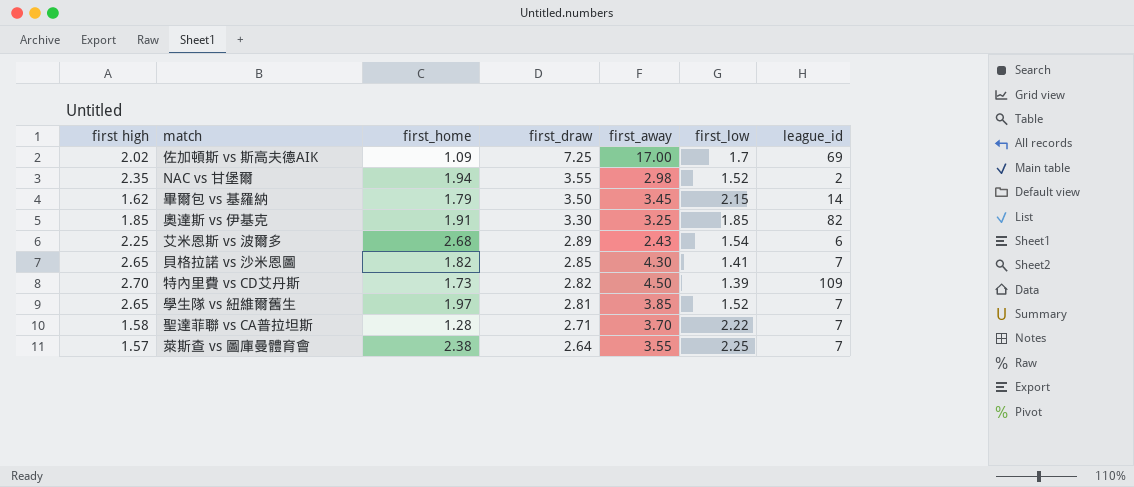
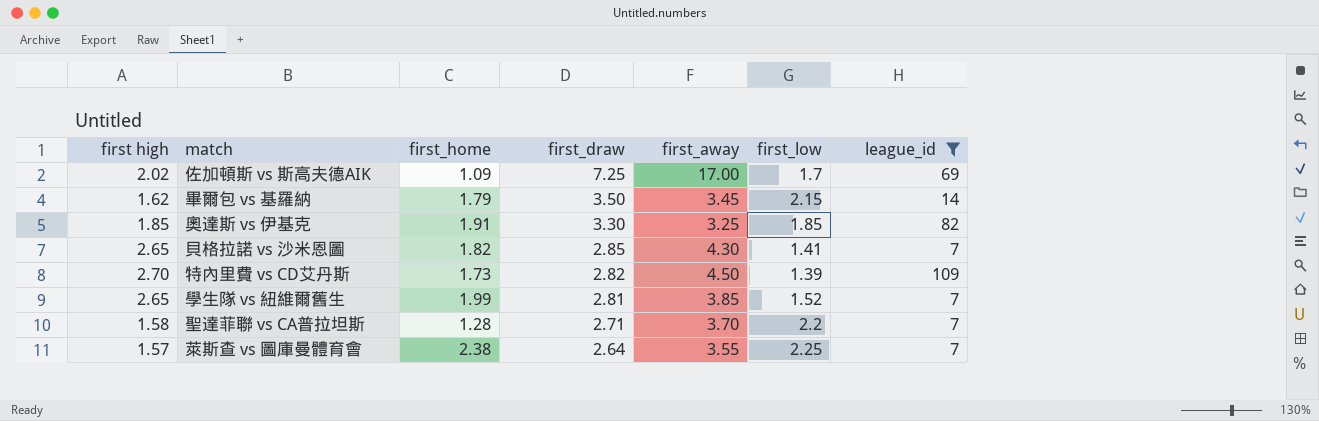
filter: none -> league_id >= 7
學生隊 vs 紐維爾舊生 | first_home: 1.97 -> 1.99
聖達菲聯 vs CA普拉坦斯 | first_low: 2.22 -> 2.2

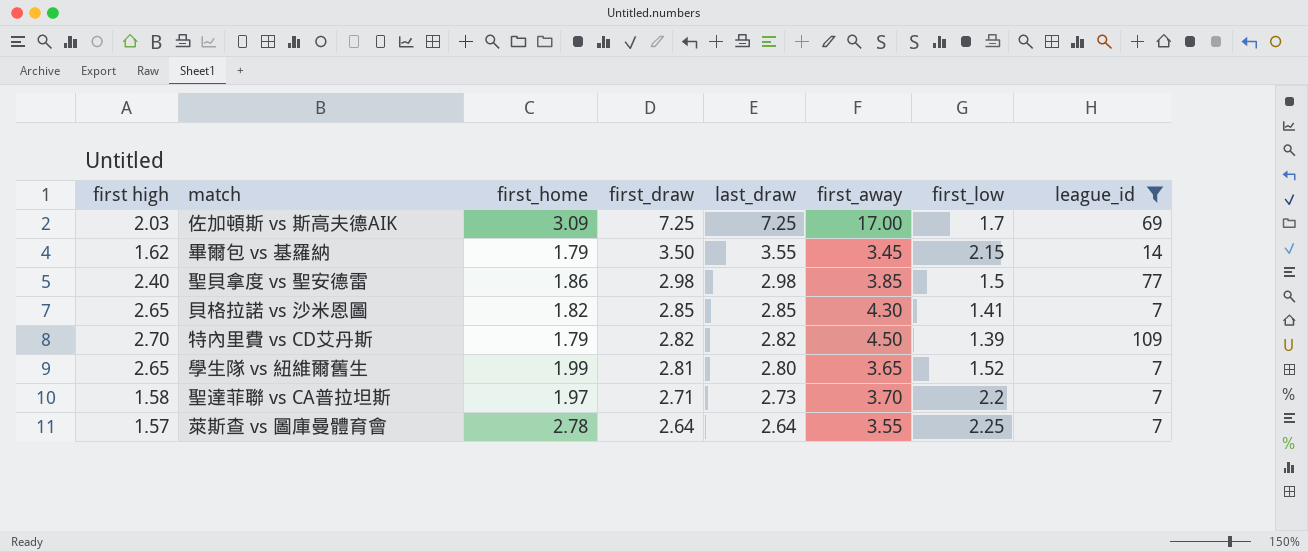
column last_draw | position: none -> 5
row 奧達斯 vs 伊基克: 1.85 | 1.91 | 3.30 | 3.25 | 1.85 | 82 -> none
佐加頓斯 vs 斯高夫德AIK | first high: 2.02 -> 2.03
佐加頓斯 vs 斯高夫德AIK | first_home: 1.09 -> 3.09
row 聖貝拿度 vs 聖安德雷: none -> 2.40 | 1.86 | 2.98 | 2.98 | 3.85 | 1.5 | 77
特內里費 vs CD艾丹斯 | first_home: 1.73 -> 1.79
學生隊 vs 紐維爾舊生 | first_away: 3.85 -> 3.65
聖達菲聯 vs CA普拉坦斯 | first_home: 1.28 -> 1.97
萊斯查 vs 圖庫曼體育會 | first_home: 2.38 -> 2.78

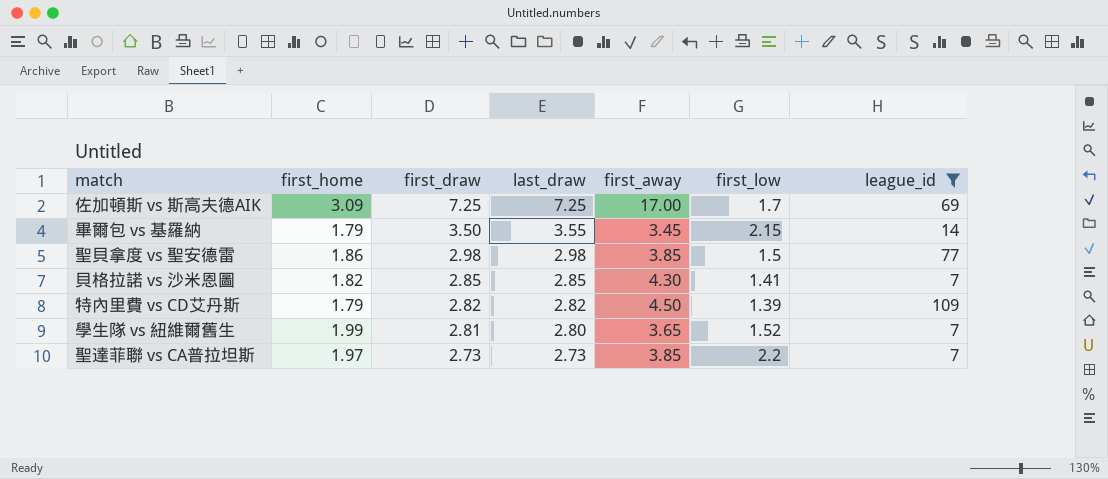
column first high | position: 1 -> none
row 萊斯查 vs 圖庫曼體育會: 1.57 | 2.78 | 2.64 | 2.64 | 3.55 | 2.25 | 7 -> none
聖達菲聯 vs CA普拉坦斯 | first_draw: 2.71 -> 2.73
聖達菲聯 vs CA普拉坦斯 | first_away: 3.70 -> 3.85

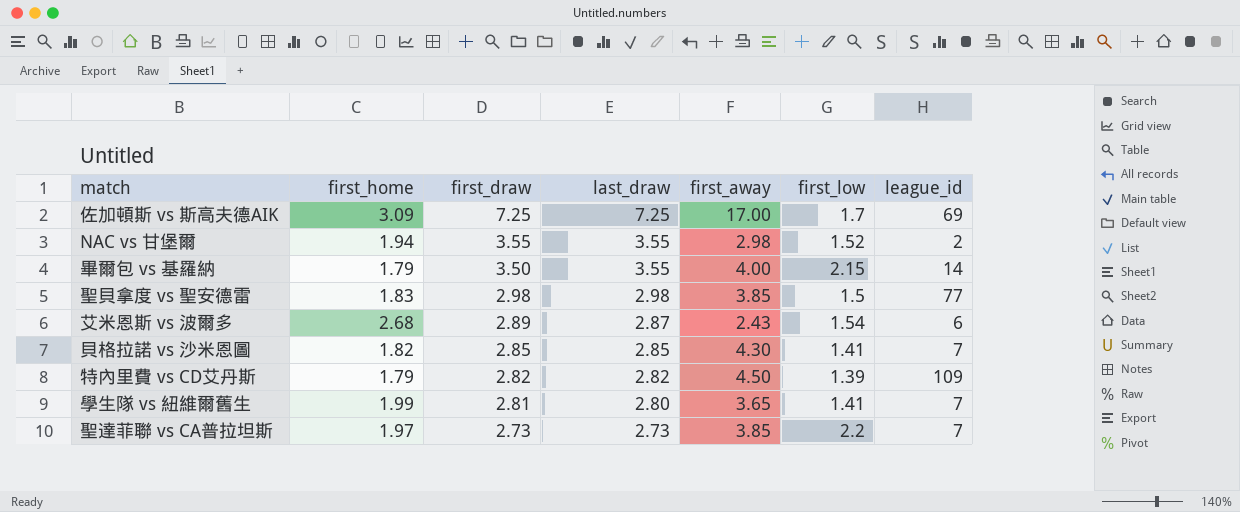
filter: league_id >= 7 -> none
畢爾包 vs 基羅納 | first_away: 3.45 -> 4.00
聖貝拿度 vs 聖安德雷 | first_home: 1.86 -> 1.83
學生隊 vs 紐維爾舊生 | first_low: 1.52 -> 1.41

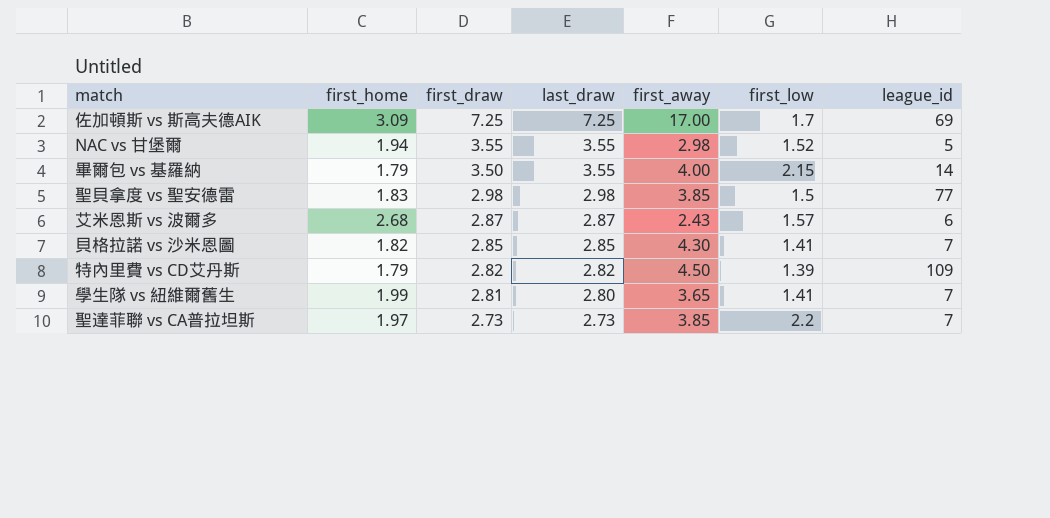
NAC vs 甘堡爾 | league_id: 2 -> 5
艾米恩斯 vs 波爾多 | first_draw: 2.89 -> 2.87
艾米恩斯 vs 波爾多 | first_low: 1.54 -> 1.57

